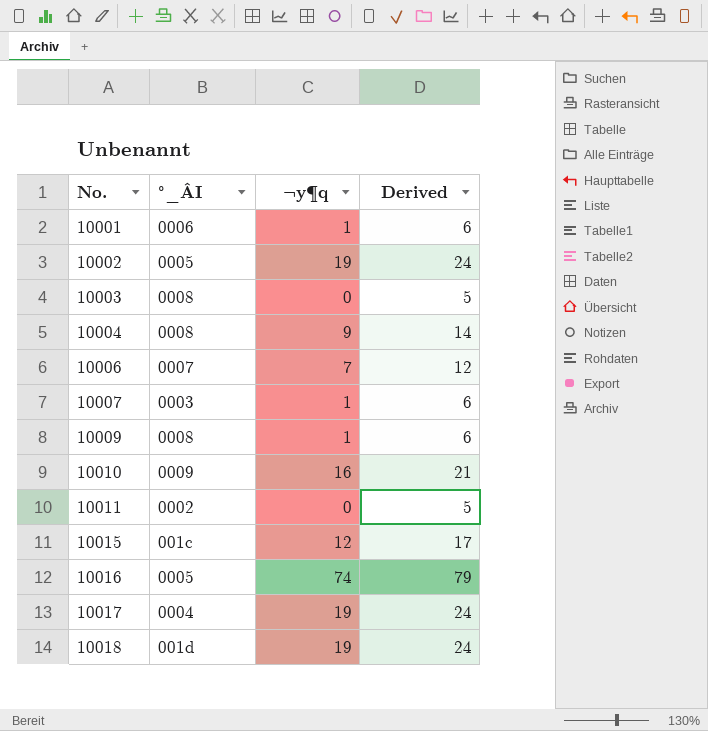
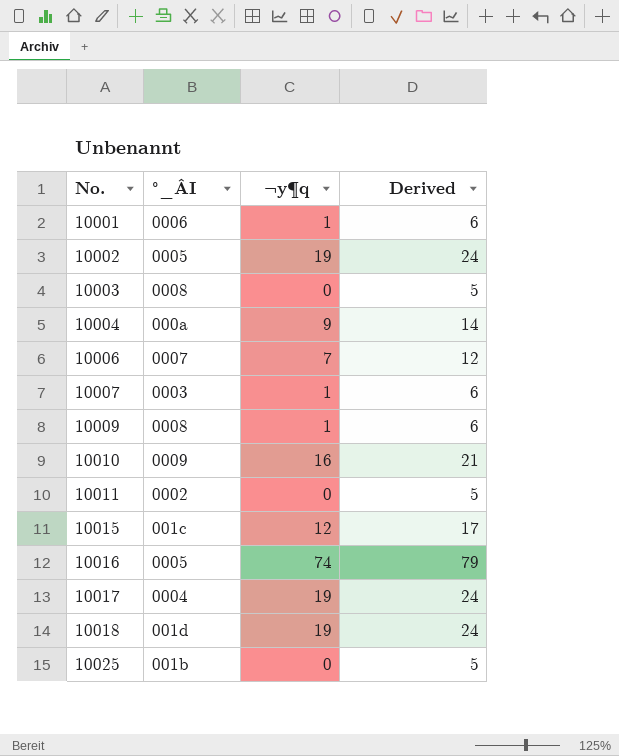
10004 | °_ÂI: 0008 -> 000a
row 10025: none -> 001b | 0 | 5

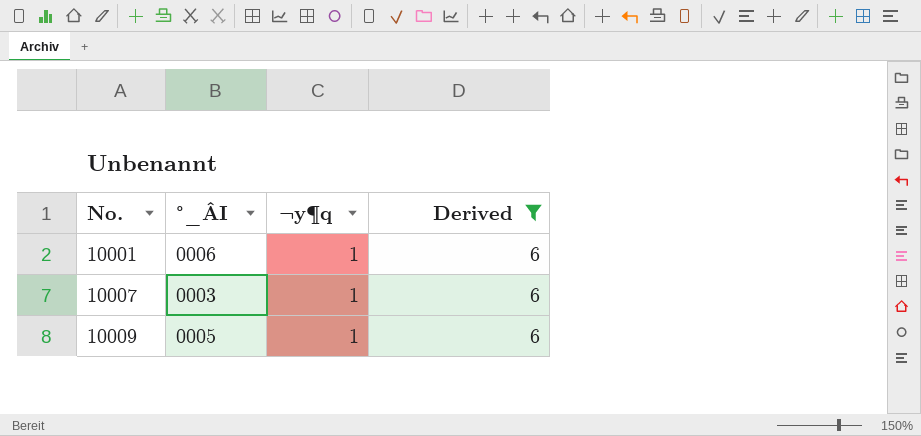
filter: none -> Derived = 6
10009 | °_ÂI: 0008 -> 0005

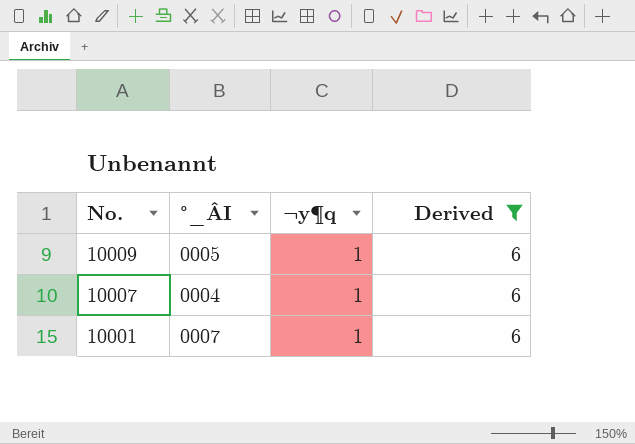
row order: No. ascending -> No. descending
10007 | °_ÂI: 0003 -> 0004
10001 | °_ÂI: 0006 -> 0007

